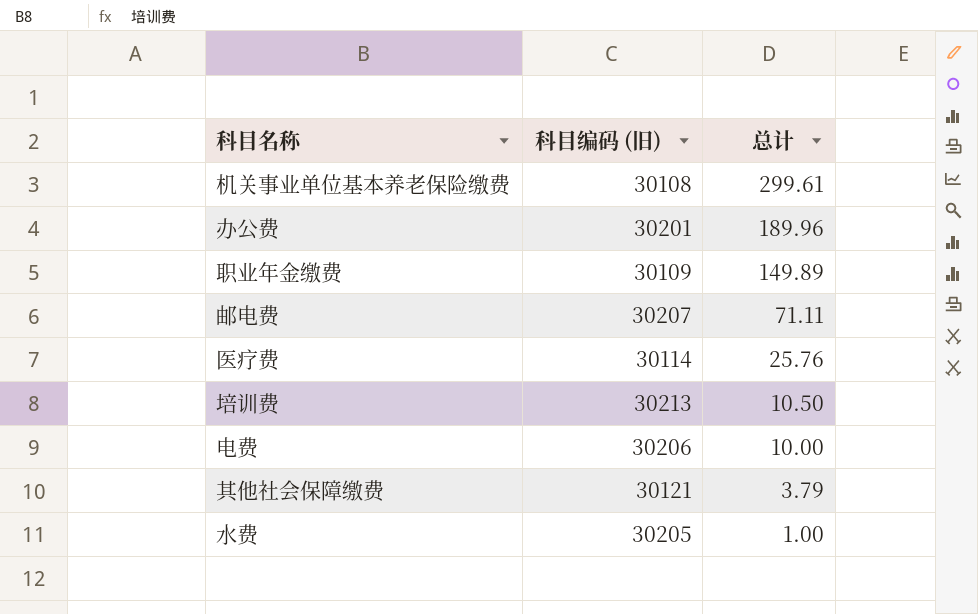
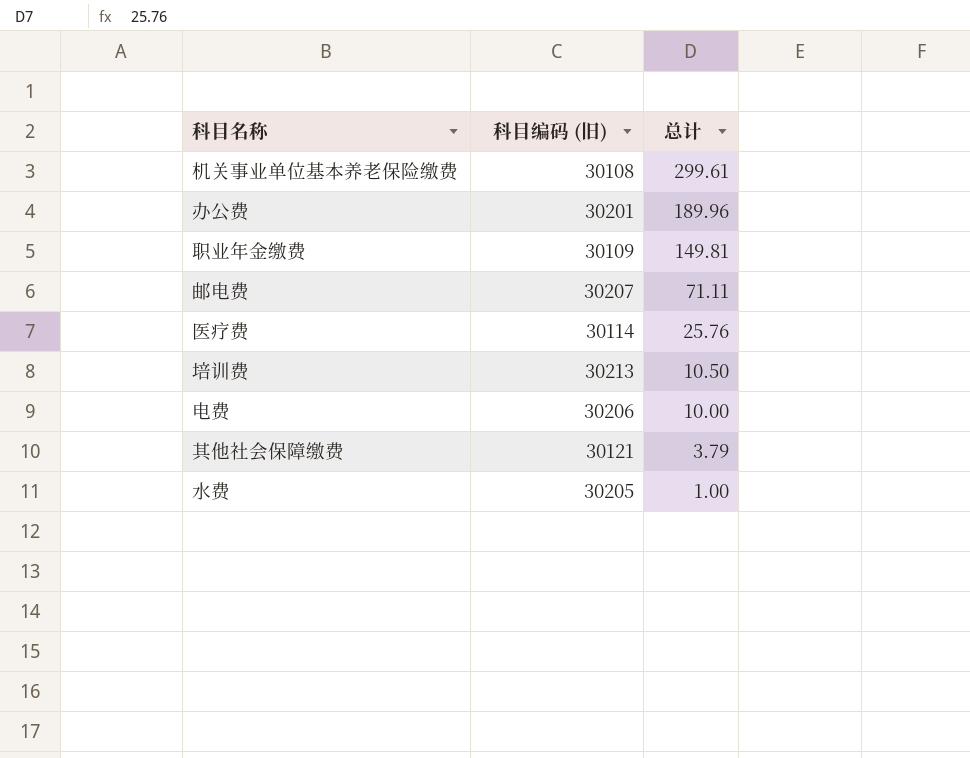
职业年金缴费 | 总计: 149.89 -> 149.81

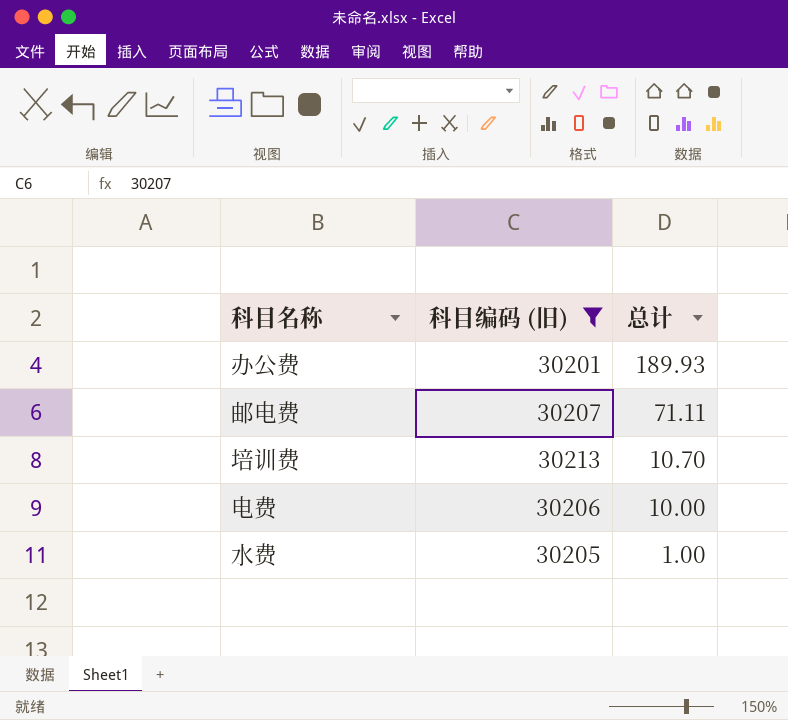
filter: none -> 科目编码 (旧) >= 30201
办公费 | 总计: 189.96 -> 189.93
培训费 | 总计: 10.50 -> 10.70

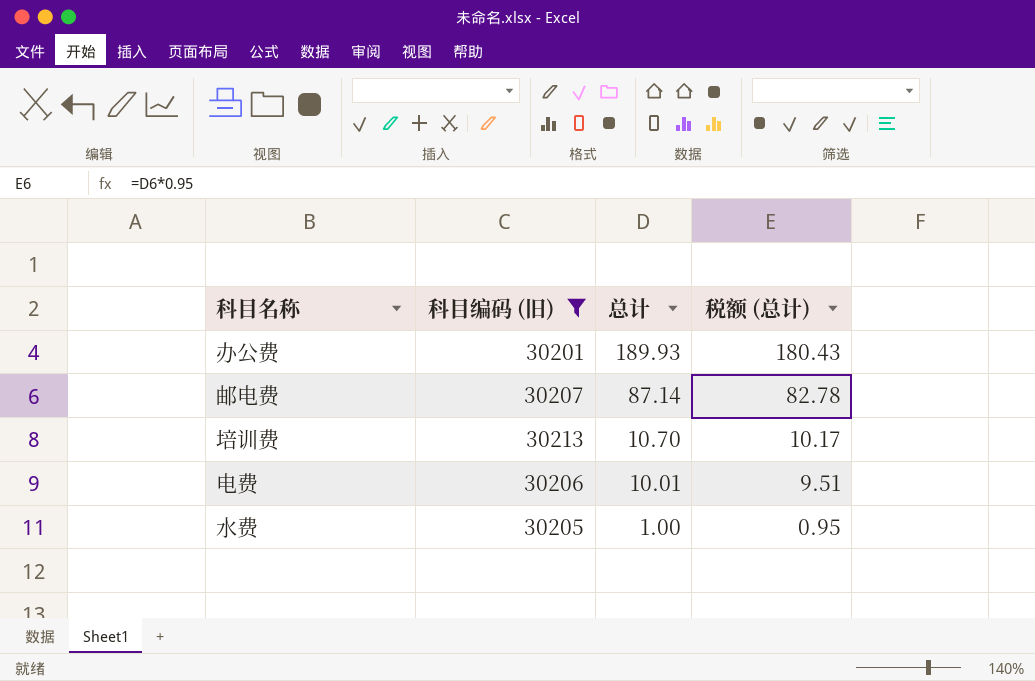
column 税额 (总计) | formula: none -> [总计] * 0.95
邮电费 | 总计: 71.11 -> 87.14
电费 | 总计: 10.00 -> 10.01

